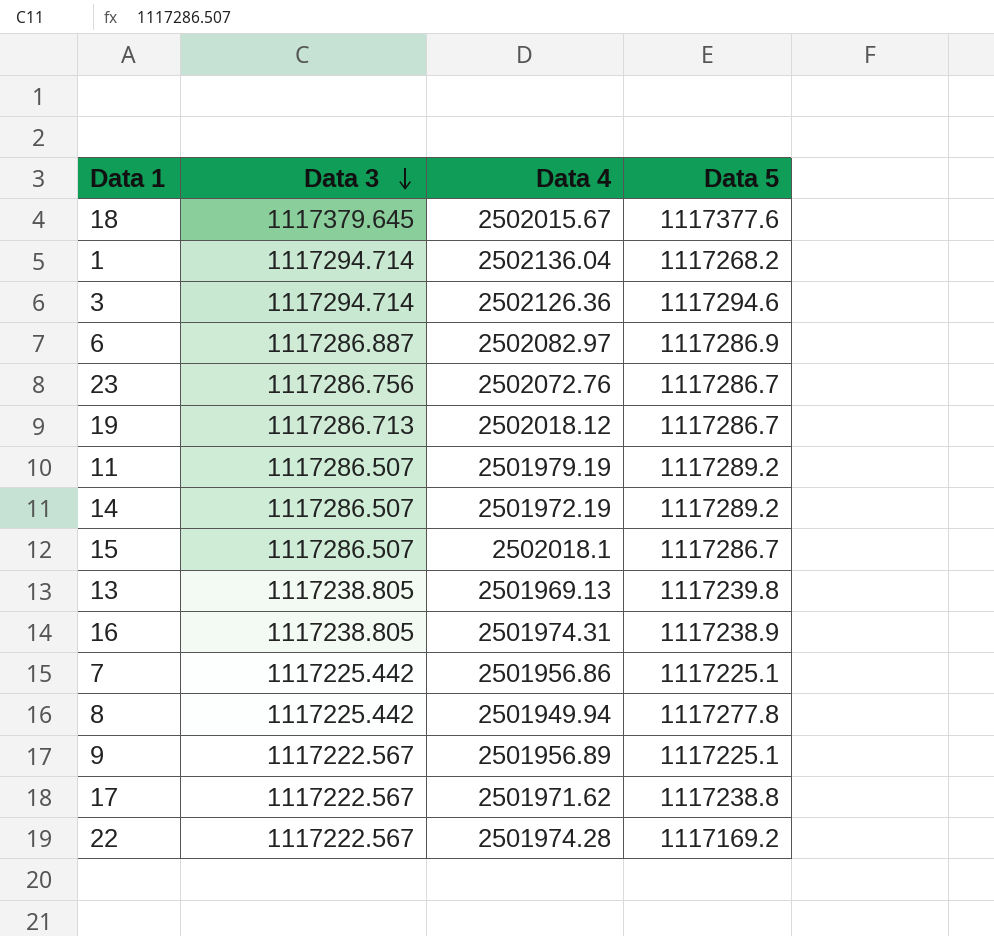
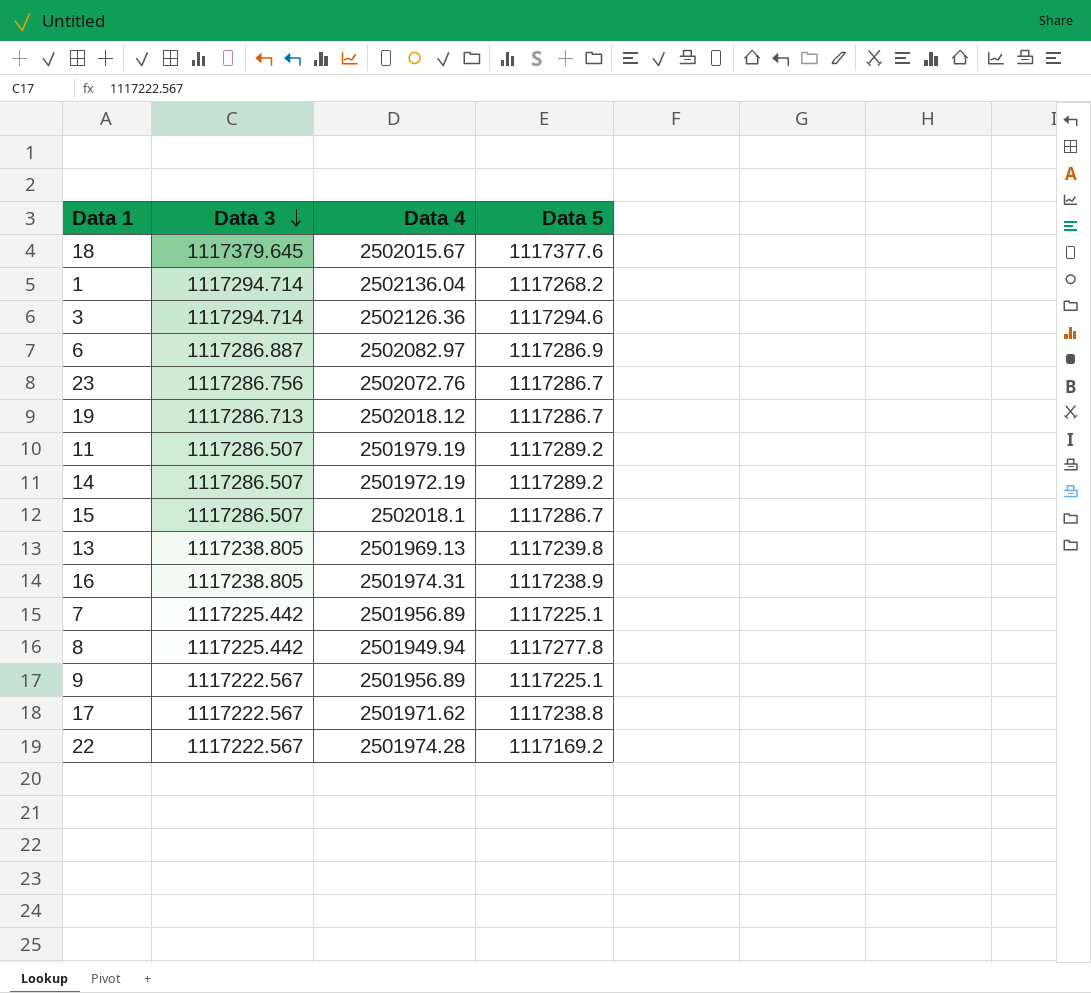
7 | Data 4: 2501956.86 -> 2501956.89

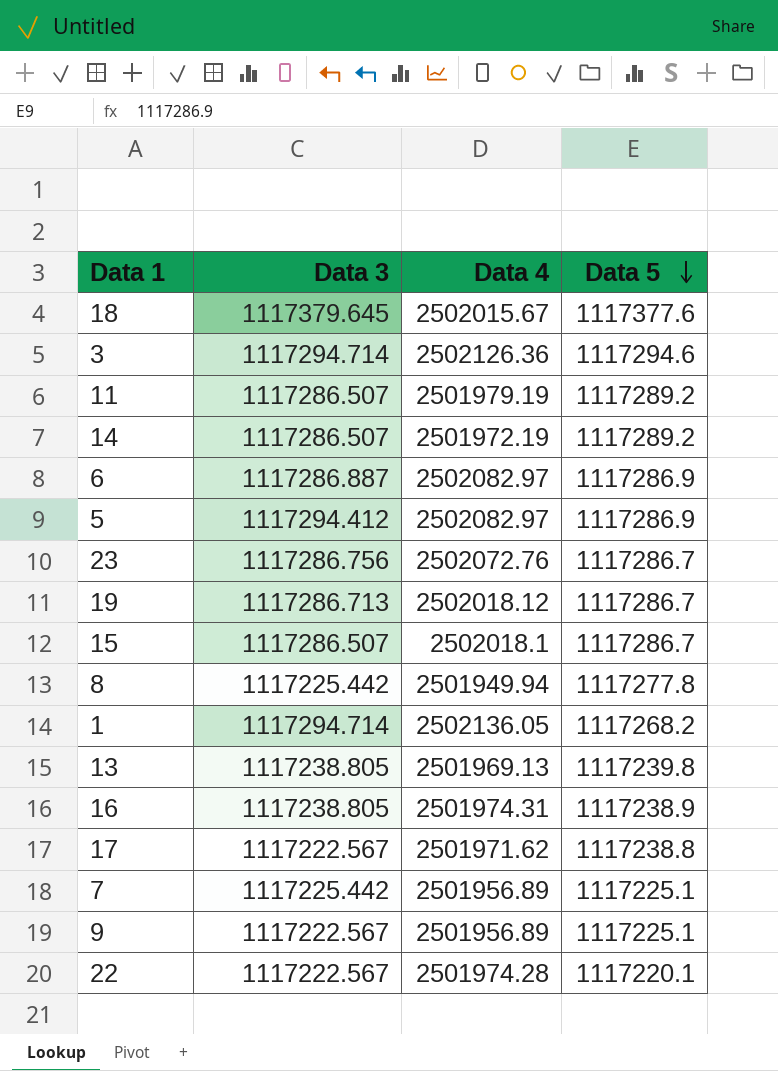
row order: Data 3 descending -> Data 5 descending
row 5: none -> 1117294.412 | 2502082.97 | 1117286.9
1 | Data 4: 2502136.04 -> 2502136.05
22 | Data 5: 1117169.2 -> 1117220.1

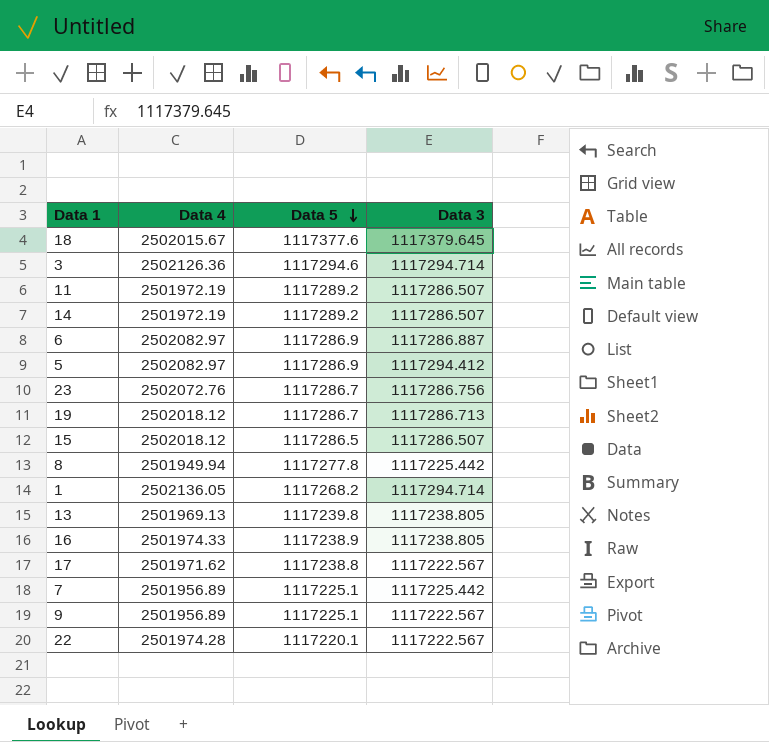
column Data 3 | position: 2 -> 4
11 | Data 4: 2501979.19 -> 2501972.19
15 | Data 4: 2502018.1 -> 2502018.12
15 | Data 5: 1117286.7 -> 1117286.5
16 | Data 4: 2501974.31 -> 2501974.33

